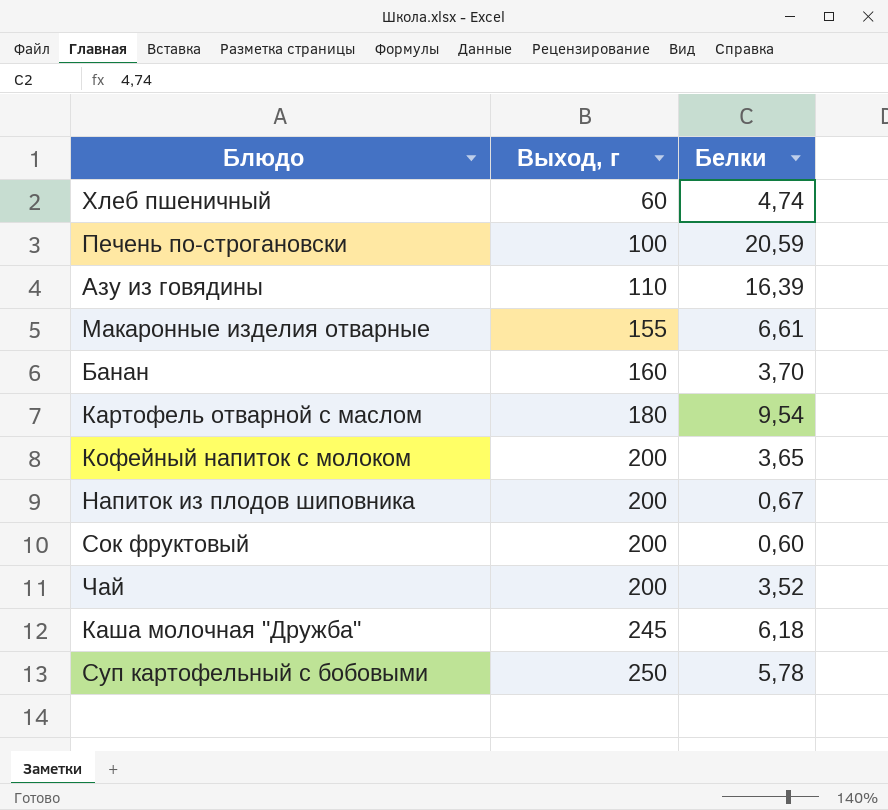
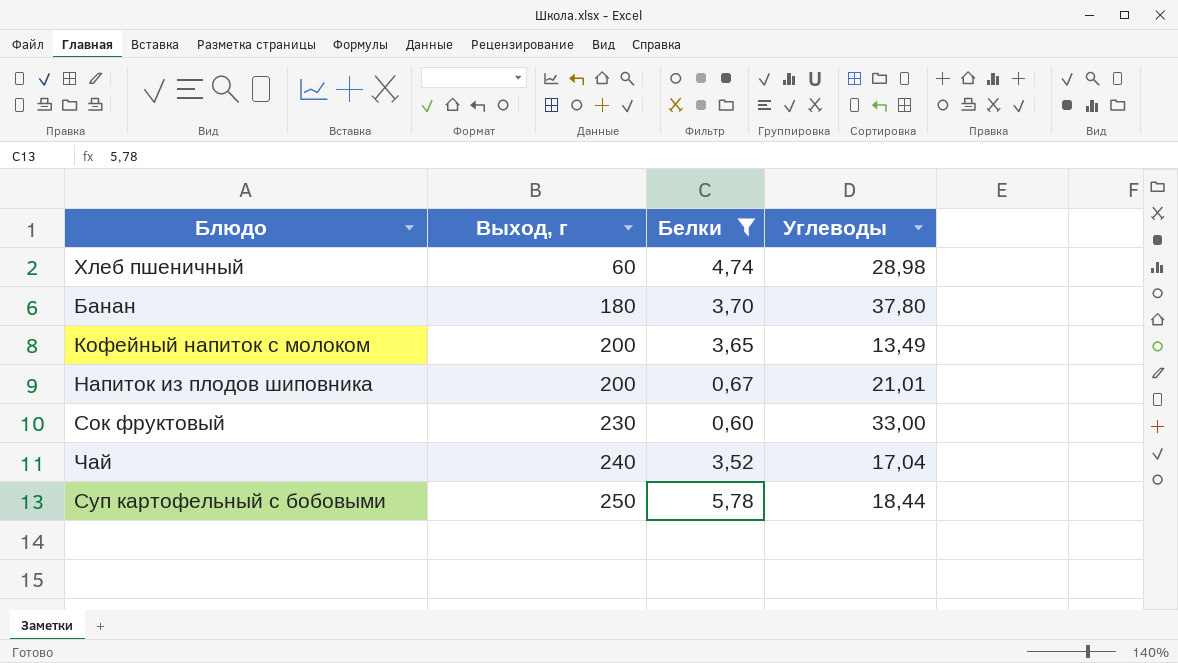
filter: none -> Белки <= 5,78
column Углеводы | position: none -> 4
Банан | Выход, г: 160 -> 180
Сок фруктовый | Выход, г: 200 -> 230
Чай | Выход, г: 200 -> 240

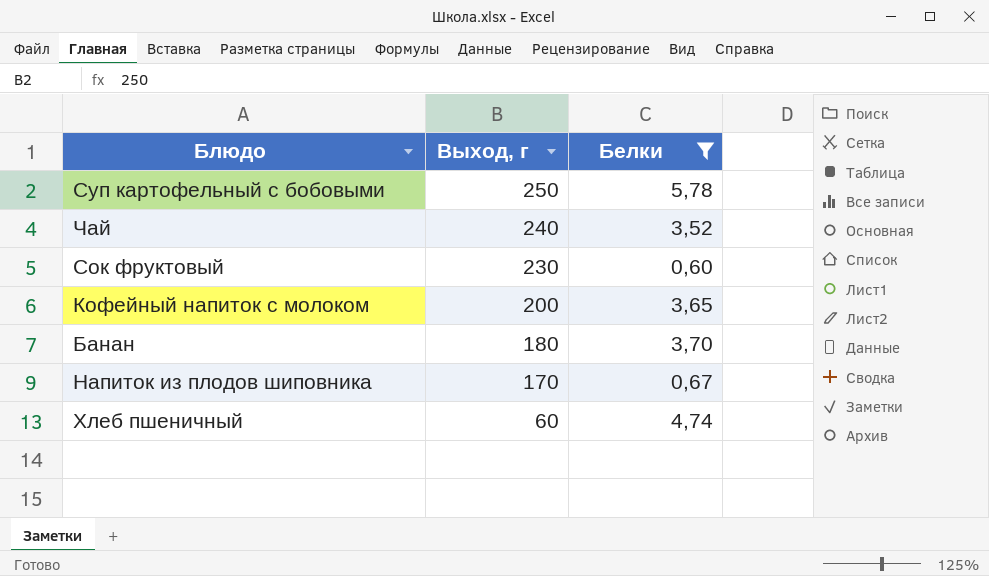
row order: Выход, г ascending -> Выход, г descending
column Углеводы | position: 4 -> none
Напиток из плодов шиповника | Выход, г: 200 -> 170

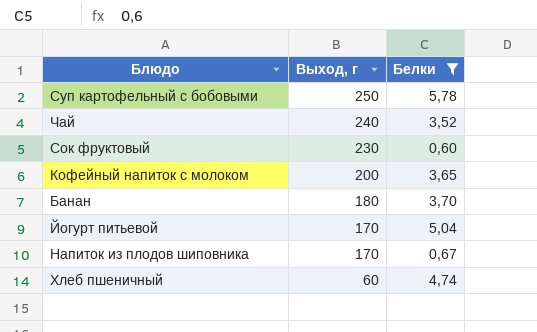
row Йогурт питьевой: none -> 170 | 5,04

